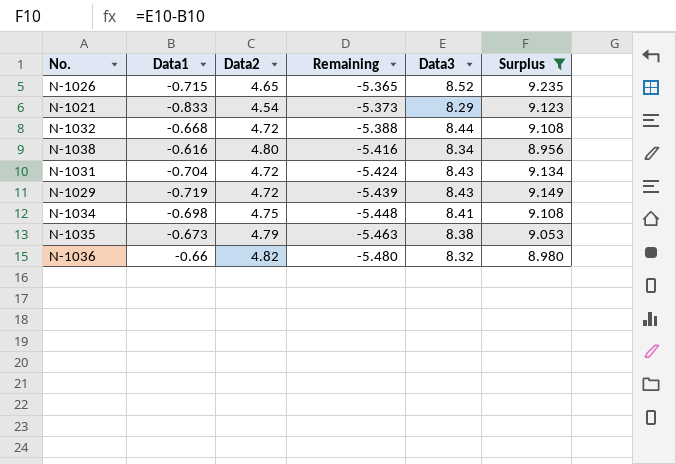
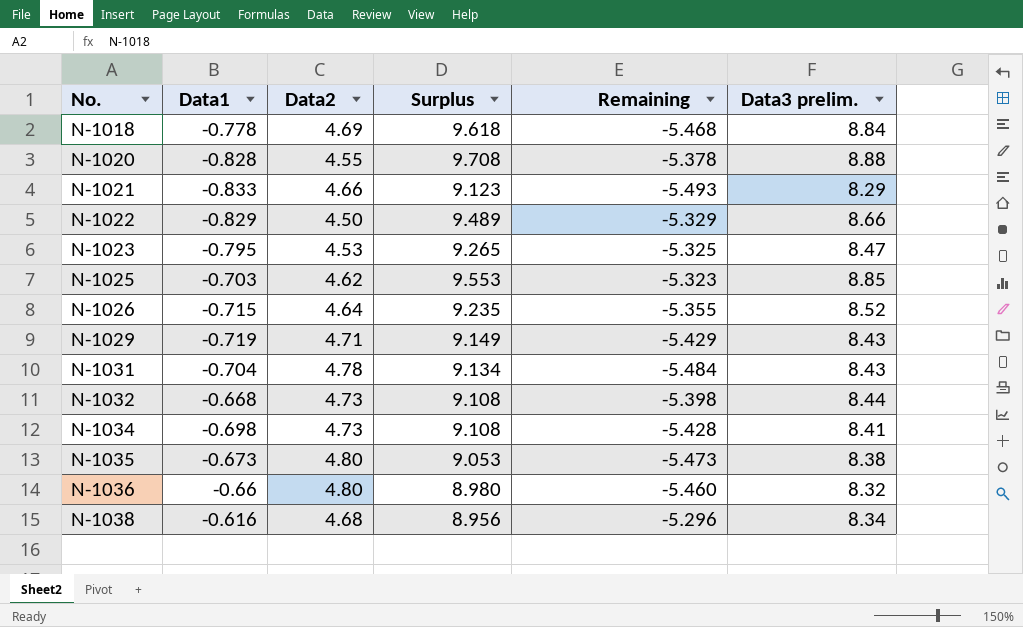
filter: Surplus <= 9.235 -> none
row order: Remaining descending -> No. ascending
column Surplus | position: 6 -> 4
column name: Data3 -> Data3 prelim.
N-1021 | Data2: 4.54 -> 4.66
N-1021 | Remaining: -5.373 -> -5.493
N-1026 | Data2: 4.65 -> 4.64
N-1026 | Remaining: -5.365 -> -5.355
N-1029 | Data2: 4.72 -> 4.71
N-1029 | Remaining: -5.439 -> -5.429
N-1031 | Data2: 4.72 -> 4.78
N-1031 | Remaining: -5.424 -> -5.484
N-1032 | Data2: 4.72 -> 4.73
N-1032 | Remaining: -5.388 -> -5.398
N-1034 | Data2: 4.75 -> 4.73
N-1034 | Remaining: -5.448 -> -5.428
N-1035 | Data2: 4.79 -> 4.80
N-1035 | Remaining: -5.463 -> -5.473
N-1036 | Data2: 4.82 -> 4.80
N-1036 | Remaining: -5.480 -> -5.460
N-1038 | Data2: 4.80 -> 4.68
N-1038 | Remaining: -5.416 -> -5.296

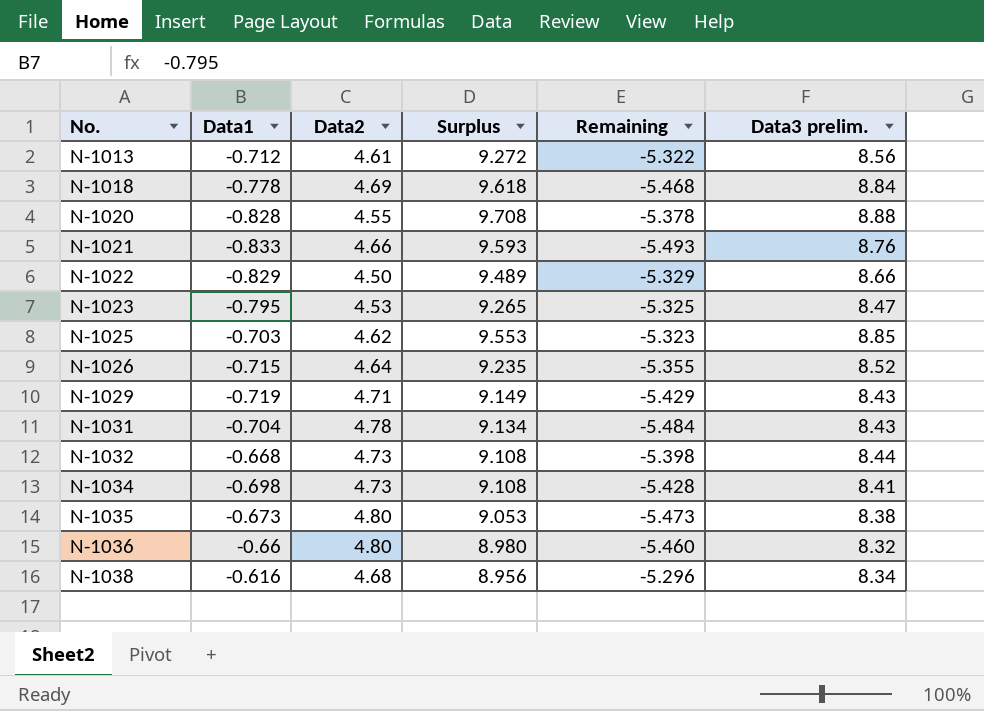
row N-1013: none -> -0.712 | 4.61 | 9.272 | -5.322 | 8.56
N-1021 | Surplus: 9.123 -> 9.593
N-1021 | Data3 prelim.: 8.29 -> 8.76

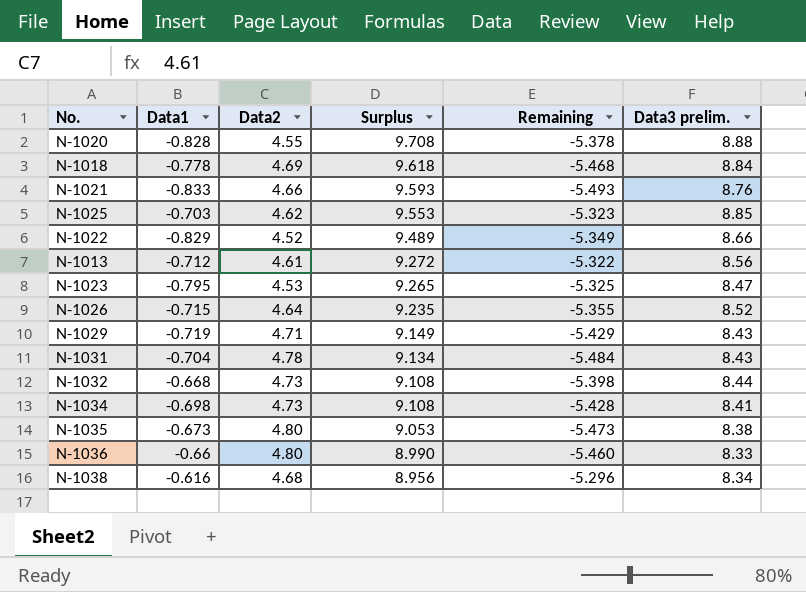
row order: No. ascending -> Surplus descending
N-1022 | Data2: 4.50 -> 4.52
N-1022 | Remaining: -5.329 -> -5.349
N-1036 | Surplus: 8.980 -> 8.990
N-1036 | Data3 prelim.: 8.32 -> 8.33

